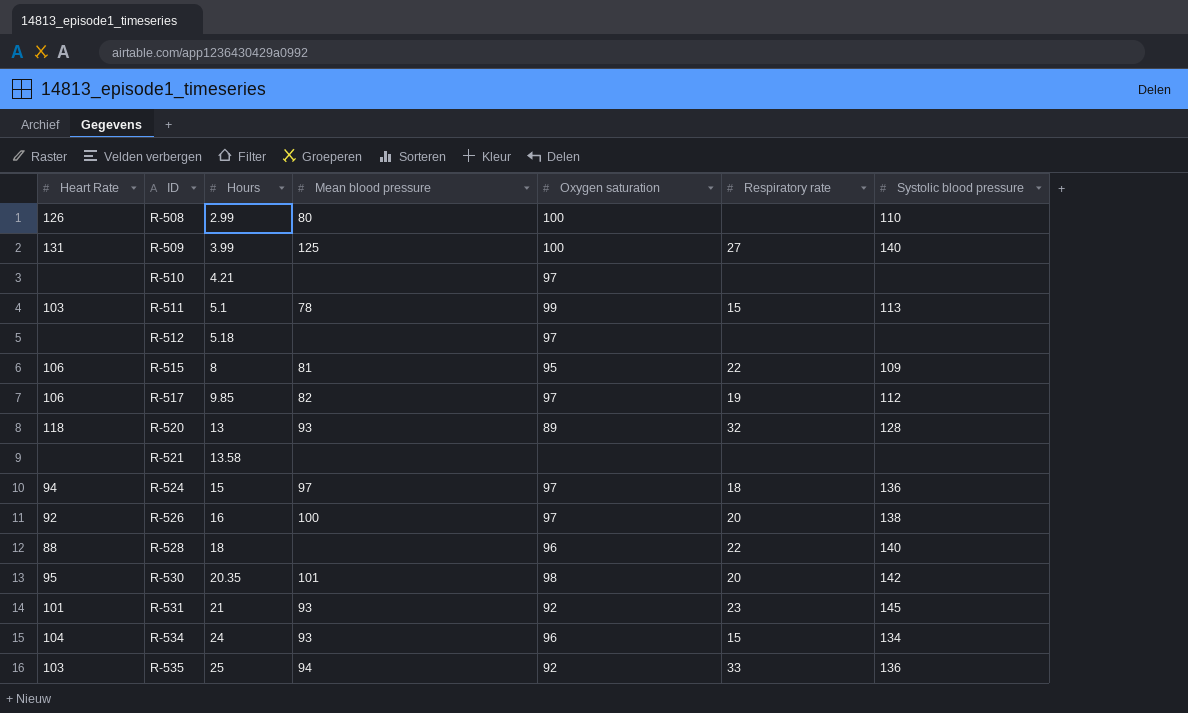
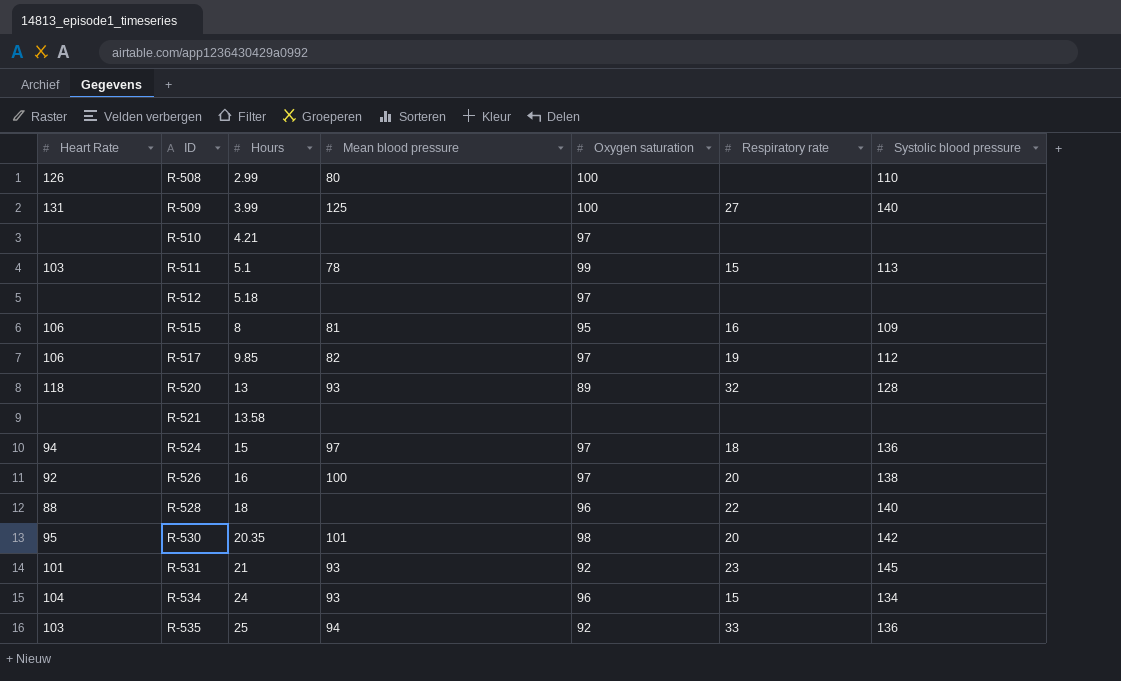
R-515 | Respiratory rate: 22 -> 16

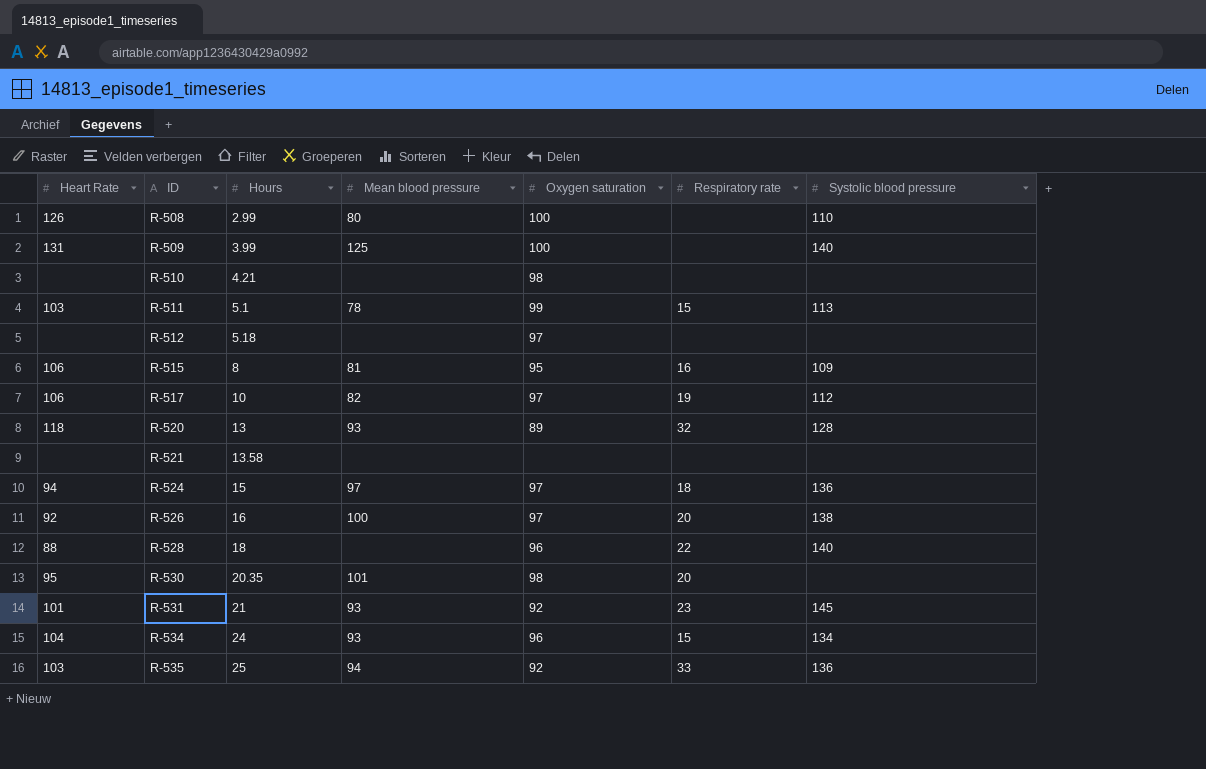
R-509 | Respiratory rate: 27 -> none
R-510 | Oxygen saturation: 97 -> 98
R-517 | Hours: 9.85 -> 10
R-530 | Systolic blood pressure: 142 -> none

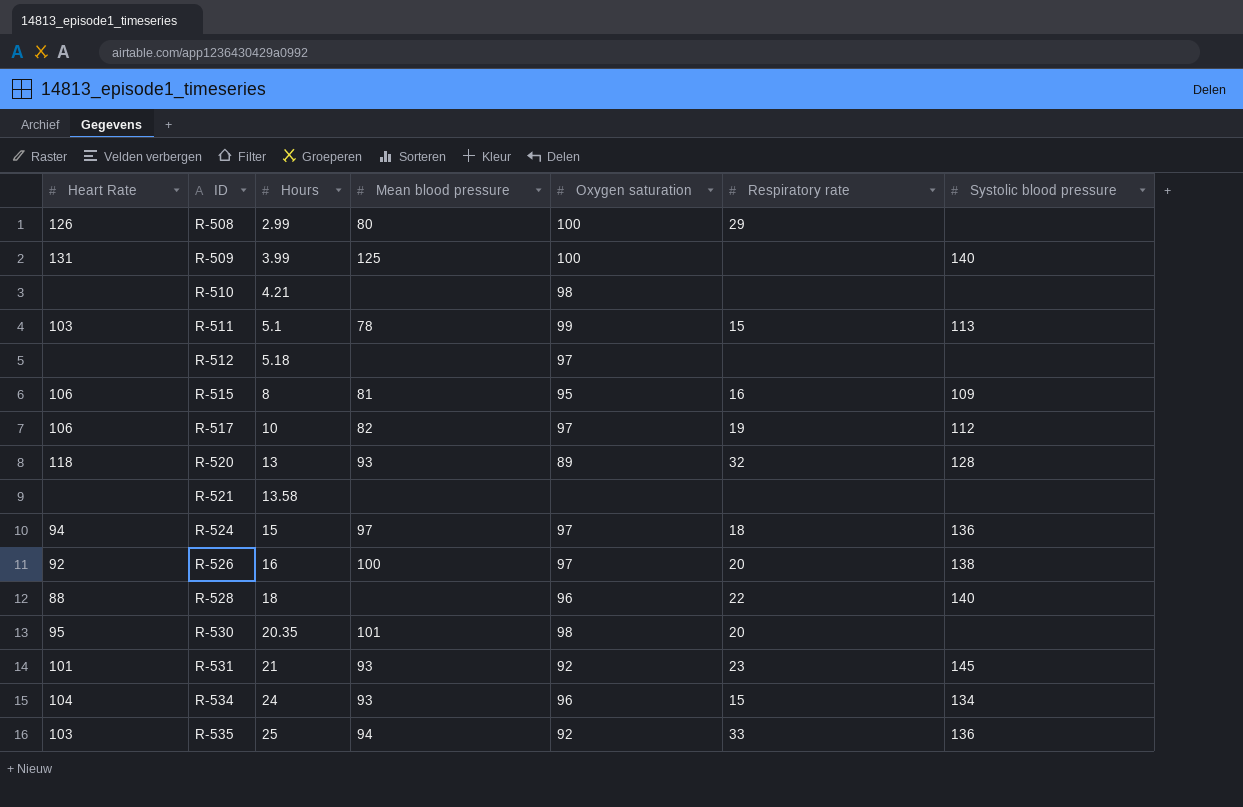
R-508 | Respiratory rate: none -> 29
R-508 | Systolic blood pressure: 110 -> none

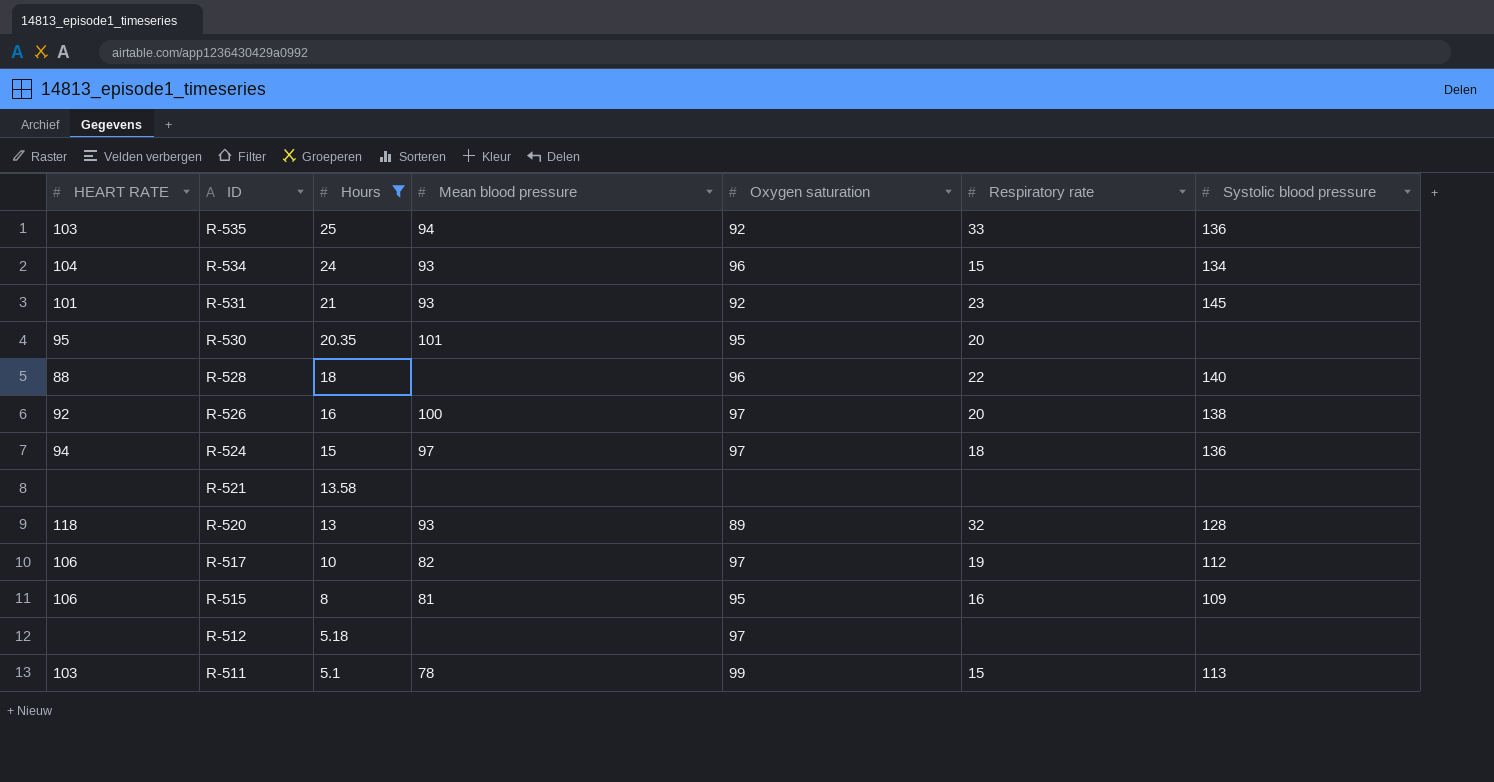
filter: none -> Hours >= 5.1
row order: ID ascending -> ID descending
column name: Heart Rate -> HEART RATE
R-530 | Oxygen saturation: 98 -> 95

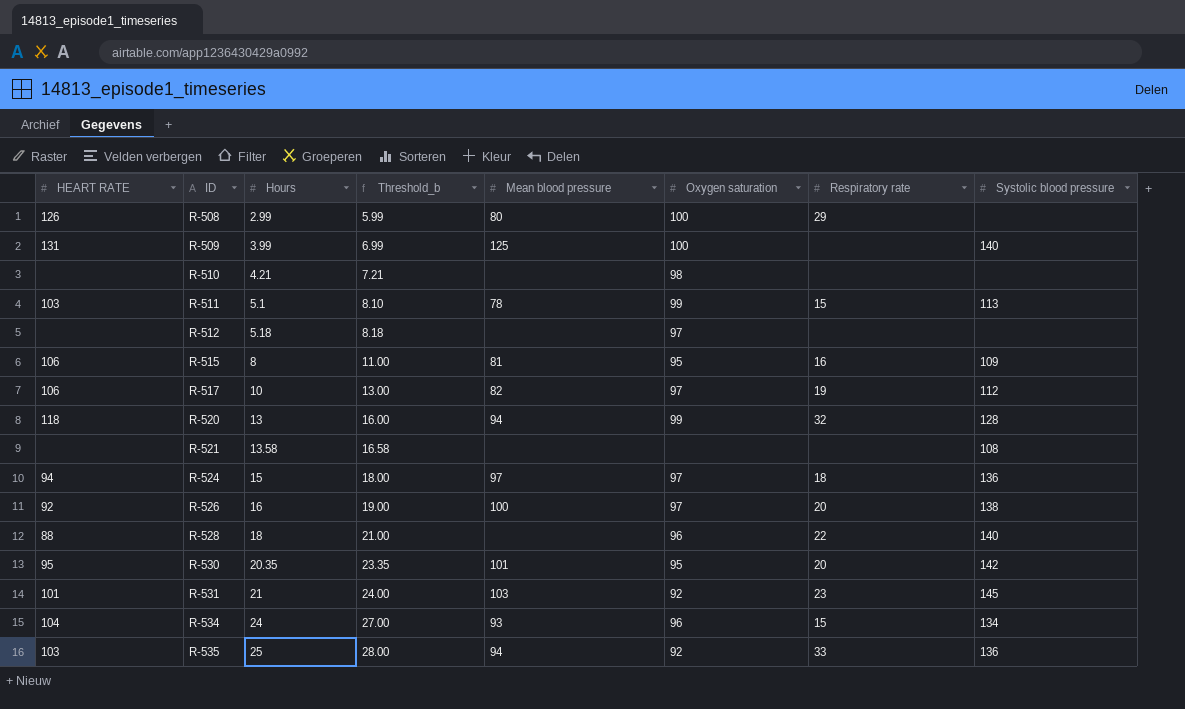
filter: Hours >= 5.1 -> none
row order: ID descending -> ID ascending
column Threshold_b | formula: none -> [Hours] + 3
R-520 | Mean blood pressure: 93 -> 94
R-520 | Oxygen saturation: 89 -> 99
R-521 | Systolic blood pressure: none -> 108
R-530 | Systolic blood pressure: none -> 142
R-531 | Mean blood pressure: 93 -> 103

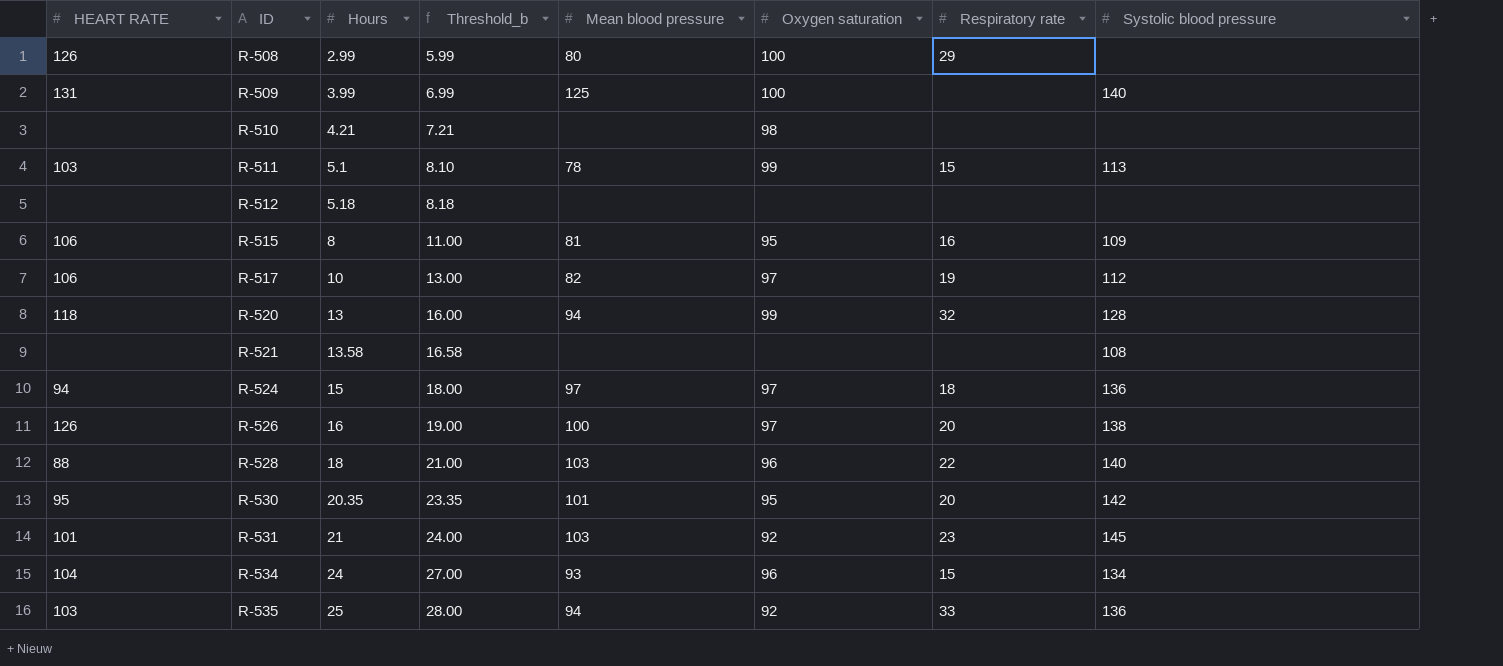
R-512 | Oxygen saturation: 97 -> none
R-526 | HEART RATE: 92 -> 126
R-528 | Mean blood pressure: none -> 103

